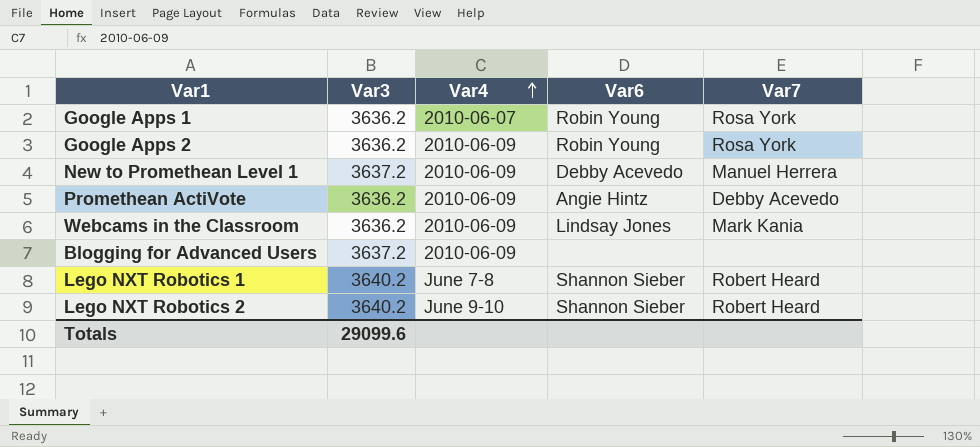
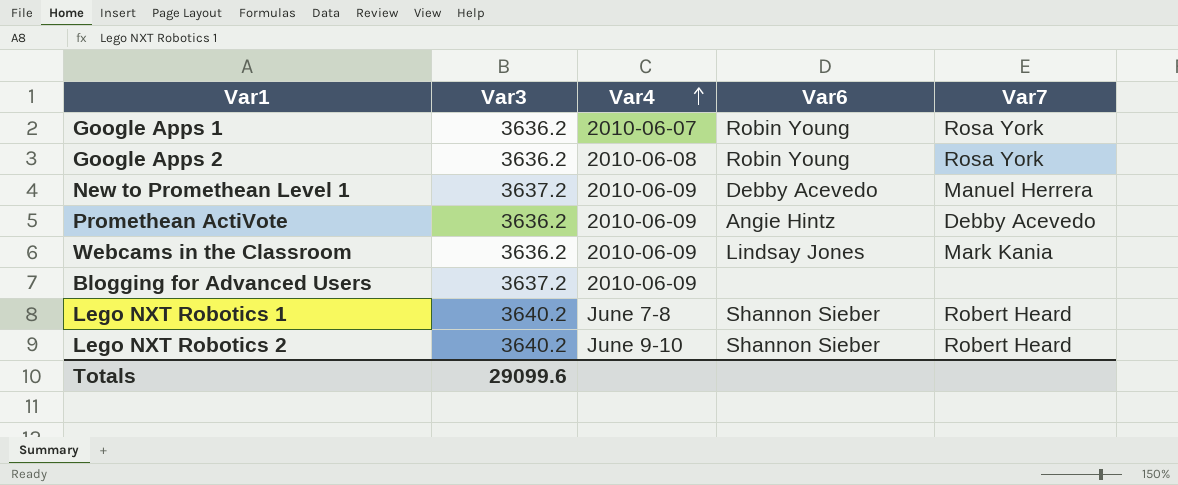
Google Apps 2 | Var4: 2010-06-09 -> 2010-06-08

